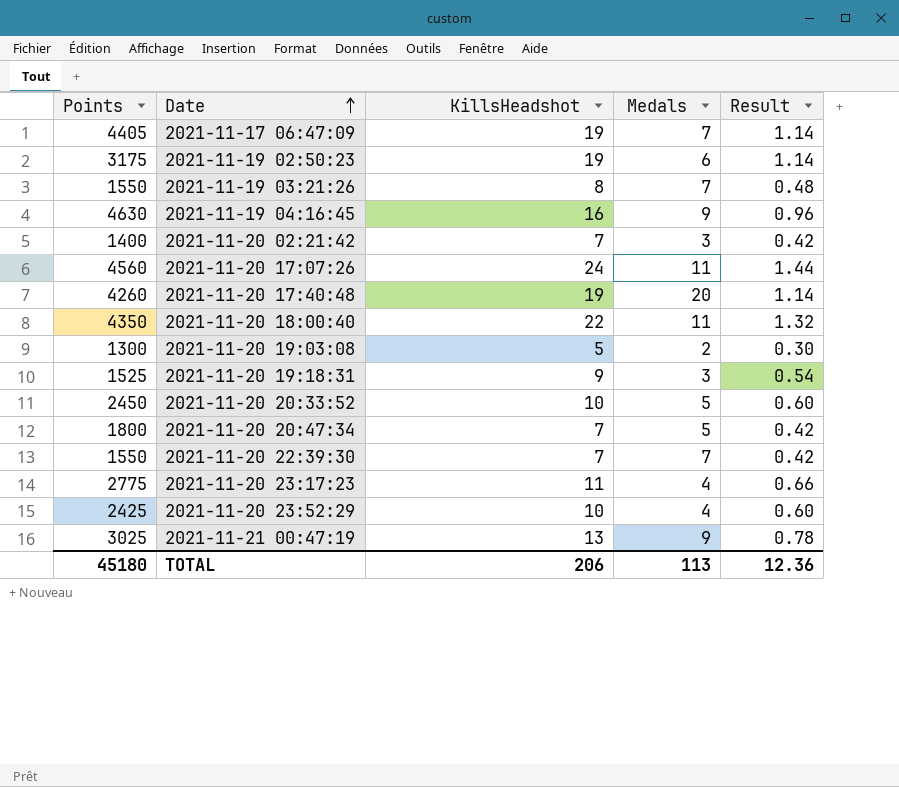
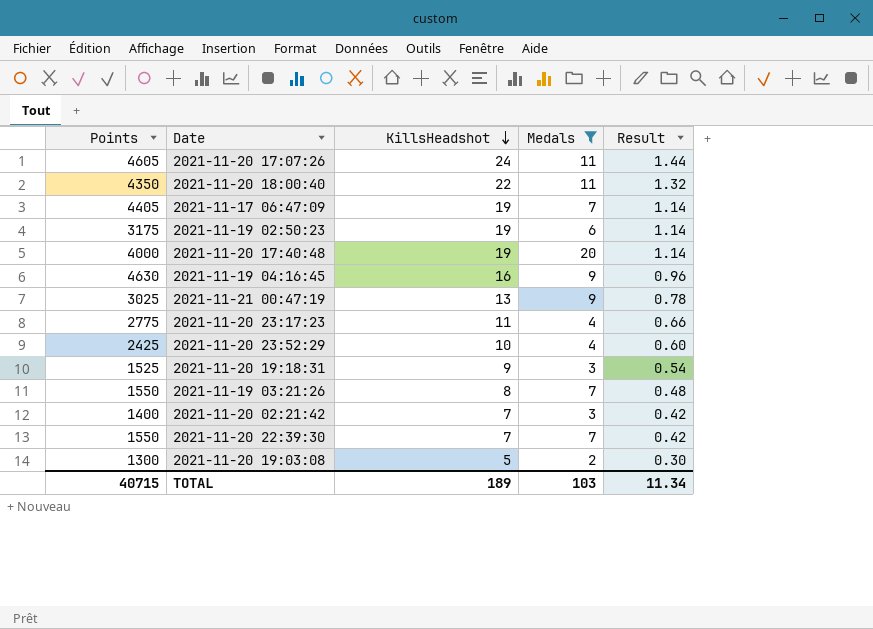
filter: none -> Medals != 5
row order: Date ascending -> KillsHeadshot descending
2021-11-20 17:07:26 | Points: 4560 -> 4605
2021-11-20 17:40:48 | Points: 4260 -> 4000
TOTAL | Points: 45180 -> 40715
TOTAL | KillsHeadshot: 206 -> 189
TOTAL | Medals: 113 -> 103
TOTAL | Result: 12.36 -> 11.34

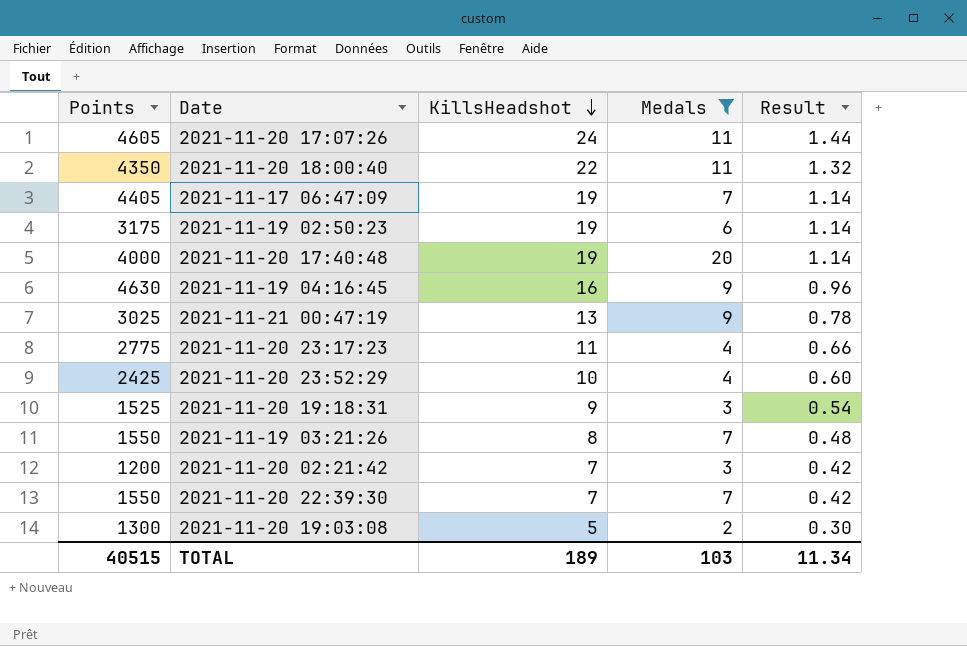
2021-11-20 02:21:42 | Points: 1400 -> 1200
TOTAL | Points: 40715 -> 40515

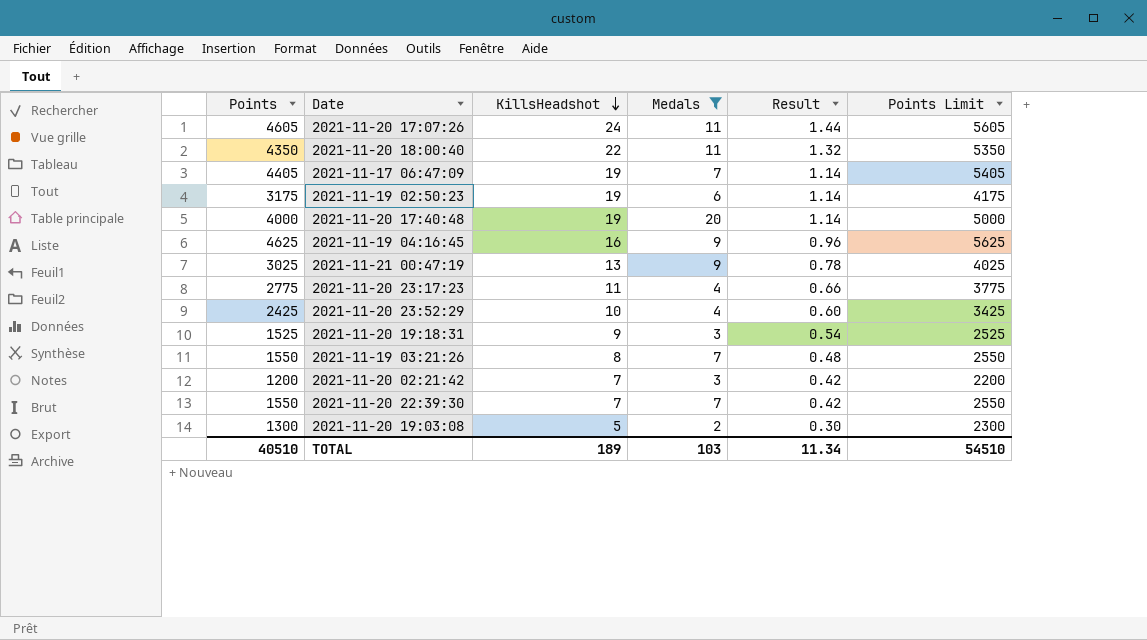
column Points Limit | formula: none -> [Points] + 1000
2021-11-19 04:16:45 | Points: 4630 -> 4625
TOTAL | Points: 40515 -> 40510

